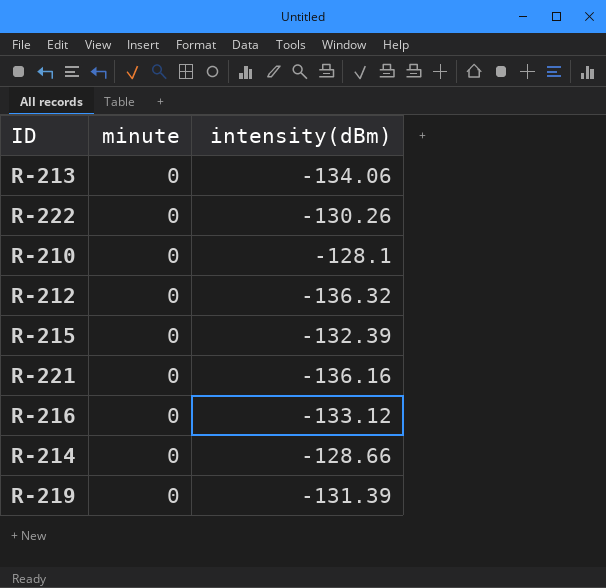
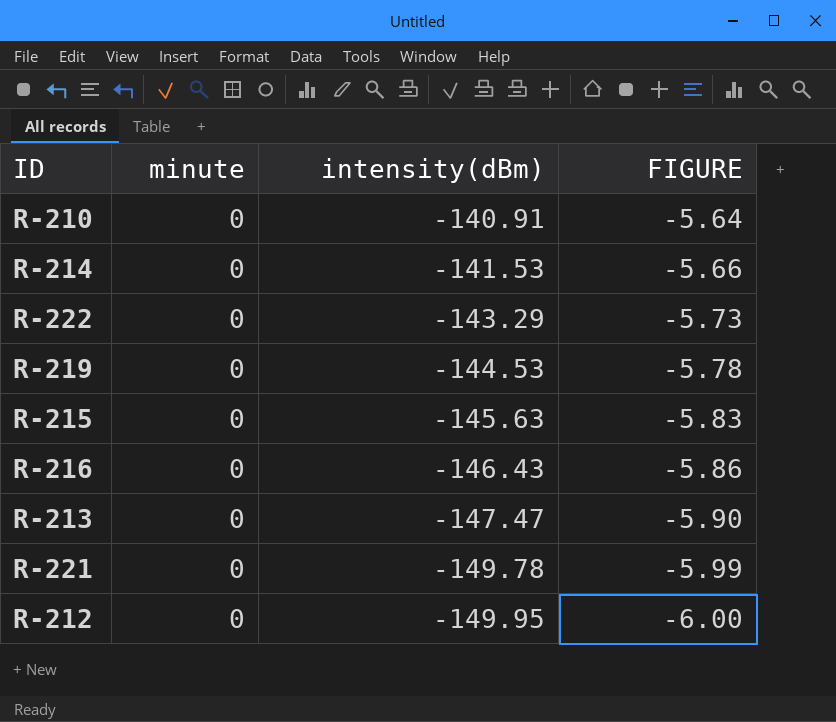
row order: none -> intensity(dBm) descending
column FIGURE | formula: none -> [intensity(dBm)] * 0.04
R-210 | intensity(dBm): -128.1 -> -140.91
R-214 | intensity(dBm): -128.66 -> -141.53
R-222 | intensity(dBm): -130.26 -> -143.29
R-219 | intensity(dBm): -131.39 -> -144.53
R-215 | intensity(dBm): -132.39 -> -145.63
R-216 | intensity(dBm): -133.12 -> -146.43
R-213 | intensity(dBm): -134.06 -> -147.47
R-221 | intensity(dBm): -136.16 -> -149.78
R-212 | intensity(dBm): -136.32 -> -149.95

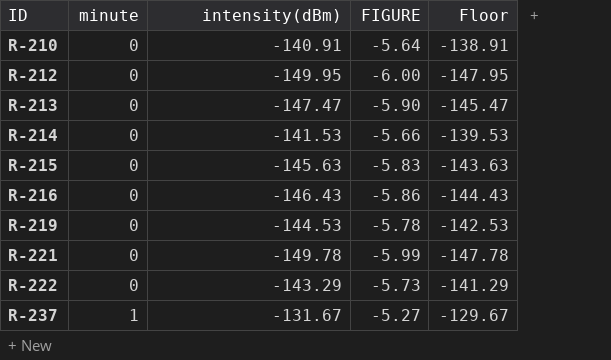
row order: intensity(dBm) descending -> ID ascending
column Floor | formula: none -> [intensity(dBm)] + 2
row R-237: none -> 1 | -131.67 | -5.27 | -129.67

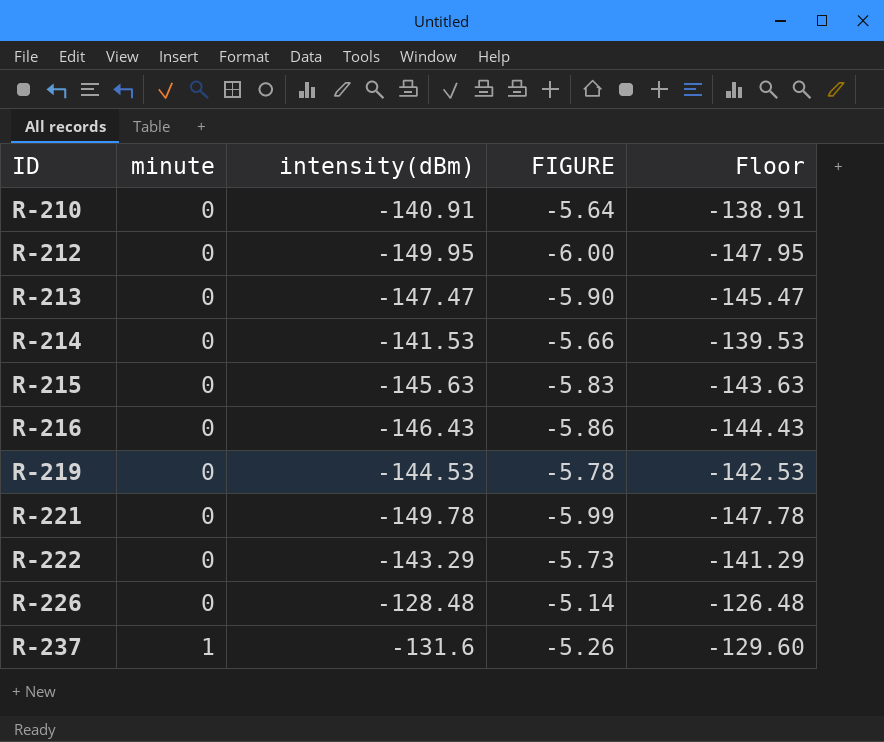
row R-226: none -> 0 | -128.48 | -5.14 | -126.48
R-237 | intensity(dBm): -131.67 -> -131.6
R-237 | FIGURE: -5.27 -> -5.26
R-237 | Floor: -129.67 -> -129.60

